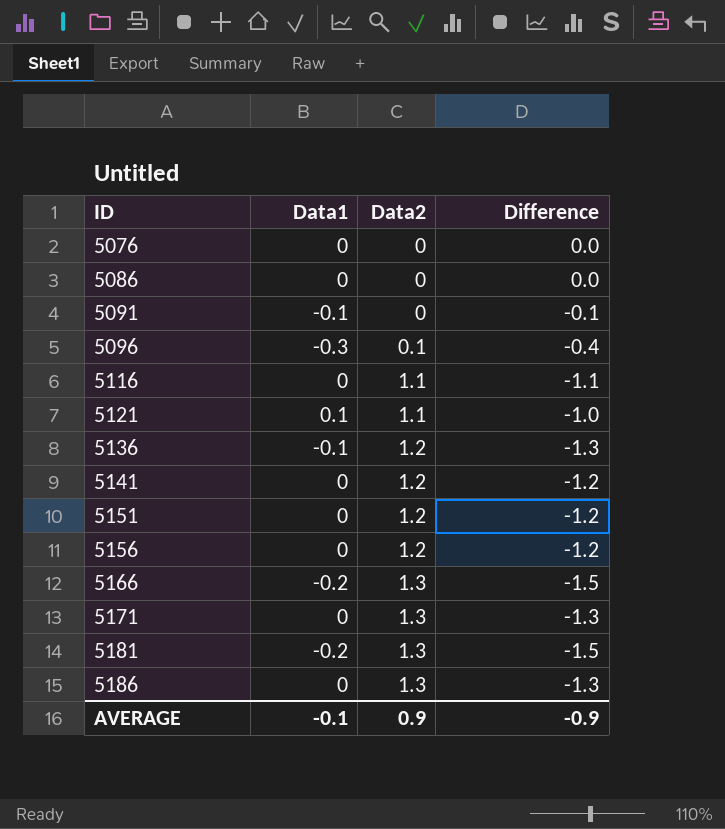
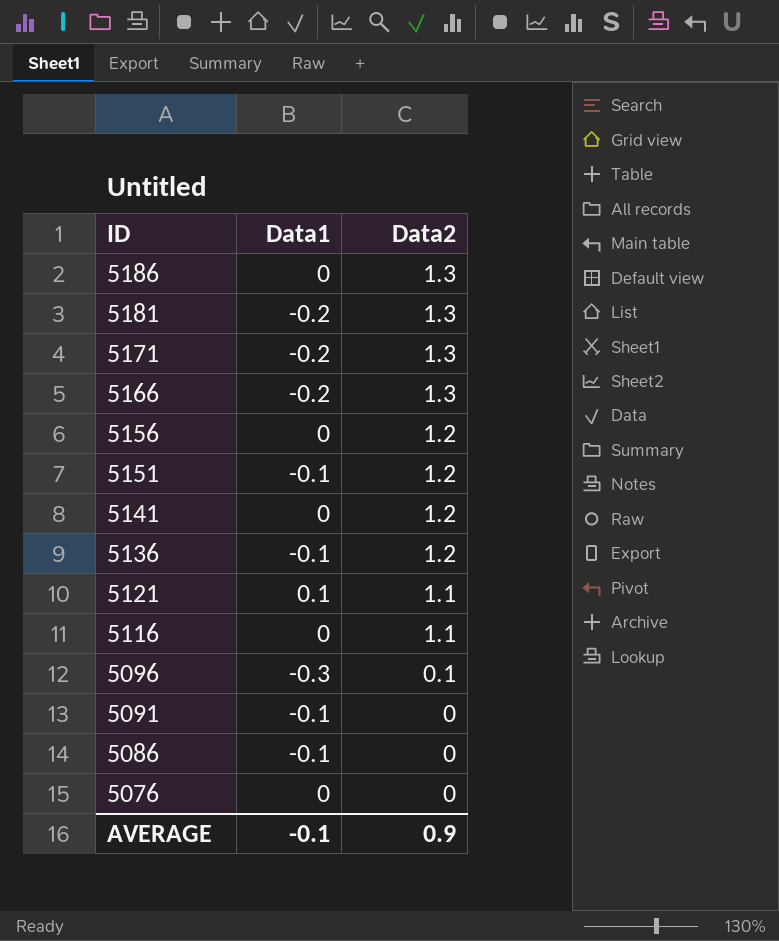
row order: ID ascending -> ID descending
column Difference | formula: [Data1] - [Data2] -> none
5171 | Data1: 0 -> -0.2
5151 | Data1: 0 -> -0.1
5086 | Data1: 0 -> -0.1

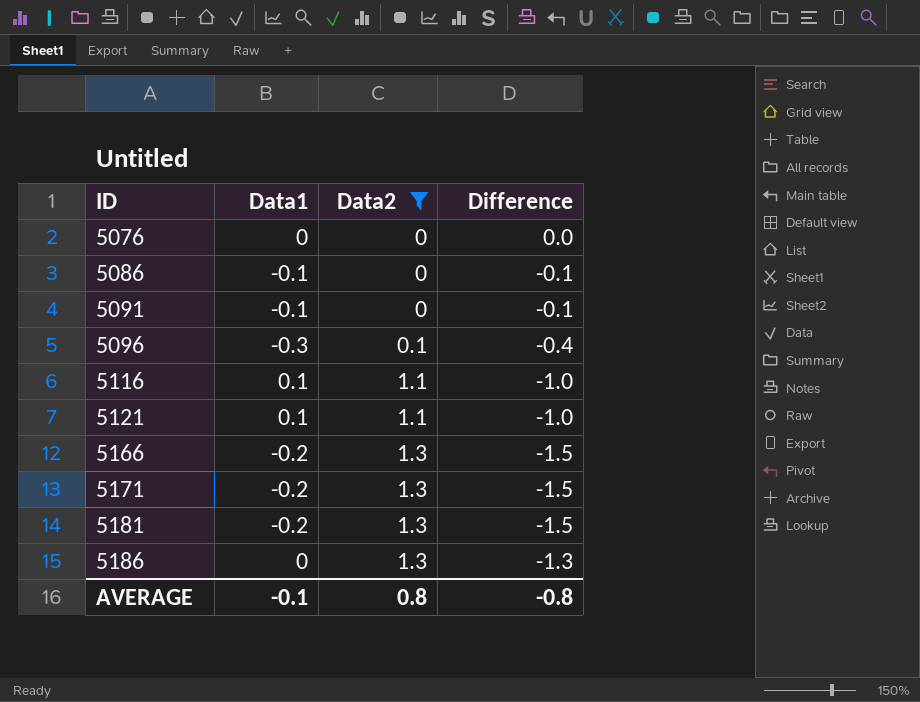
filter: none -> Data2 != 1.2
row order: ID descending -> ID ascending
column Difference | formula: none -> [Data1] - [Data2]
5116 | Data1: 0 -> 0.1
AVERAGE | Data2: 0.9 -> 0.8

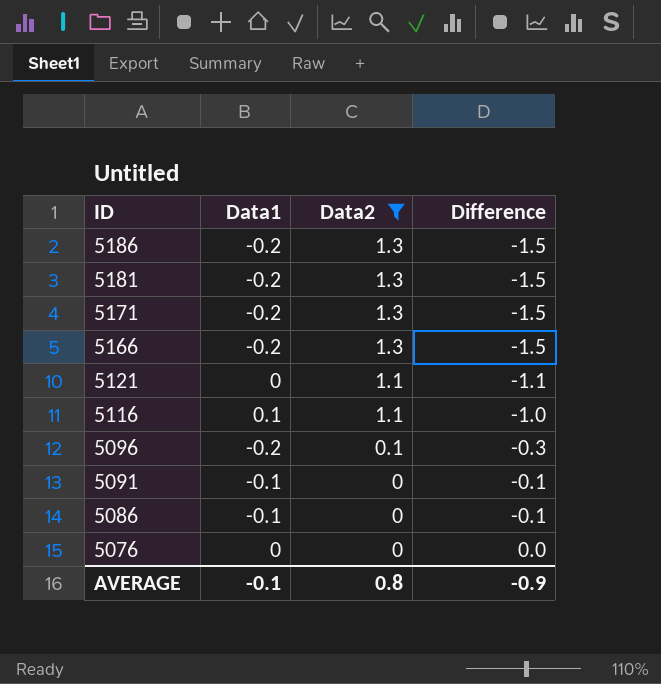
row order: ID ascending -> ID descending
5186 | Data1: 0 -> -0.2
5186 | Difference: -1.3 -> -1.5
5121 | Data1: 0.1 -> 0
5121 | Difference: -1.0 -> -1.1
5096 | Data1: -0.3 -> -0.2
5096 | Difference: -0.4 -> -0.3
AVERAGE | Difference: -0.8 -> -0.9

